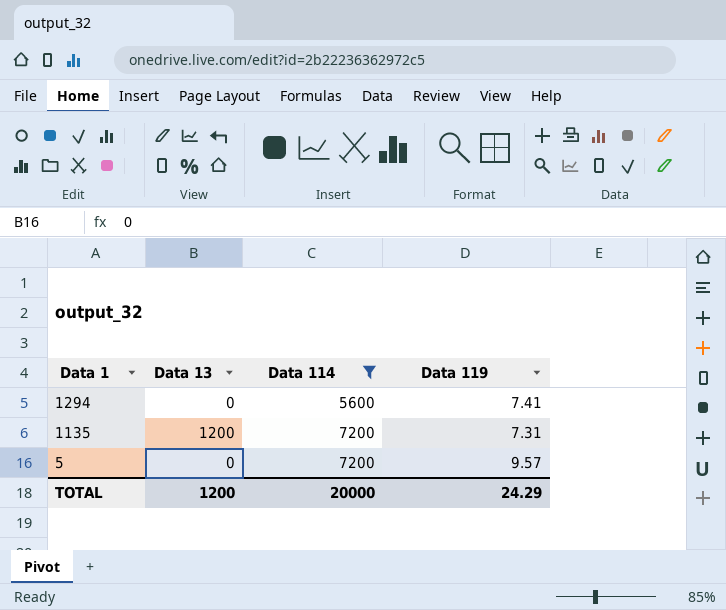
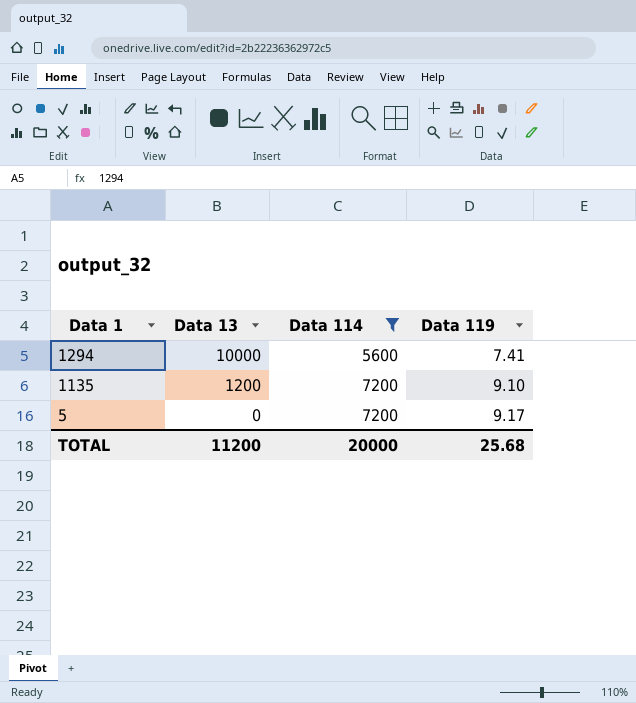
1294 | Data 13: 0 -> 10000
1135 | Data 119: 7.31 -> 9.10
5 | Data 119: 9.57 -> 9.17
TOTAL | Data 13: 1200 -> 11200
TOTAL | Data 119: 24.29 -> 25.68

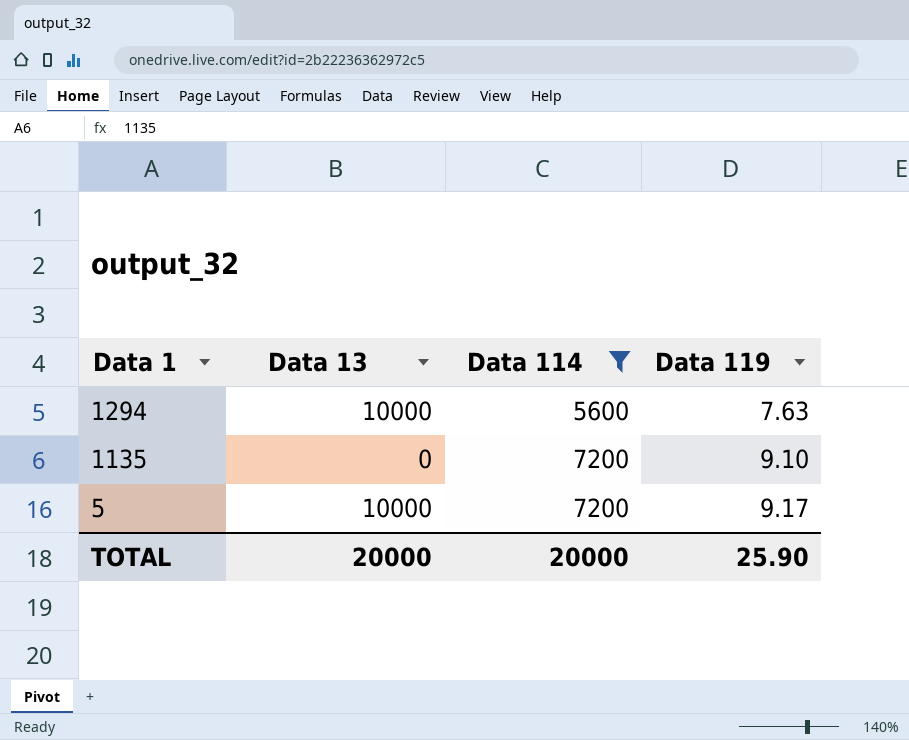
1294 | Data 119: 7.41 -> 7.63
1135 | Data 13: 1200 -> 0
5 | Data 13: 0 -> 10000
TOTAL | Data 13: 11200 -> 20000
TOTAL | Data 119: 25.68 -> 25.90

